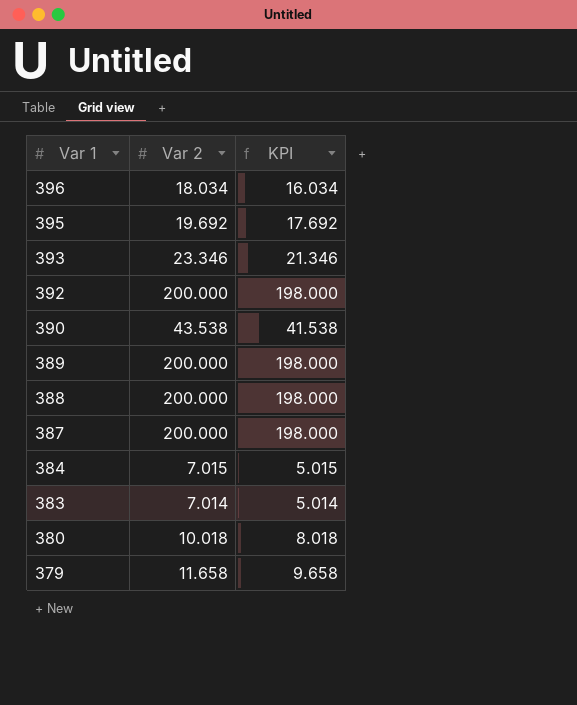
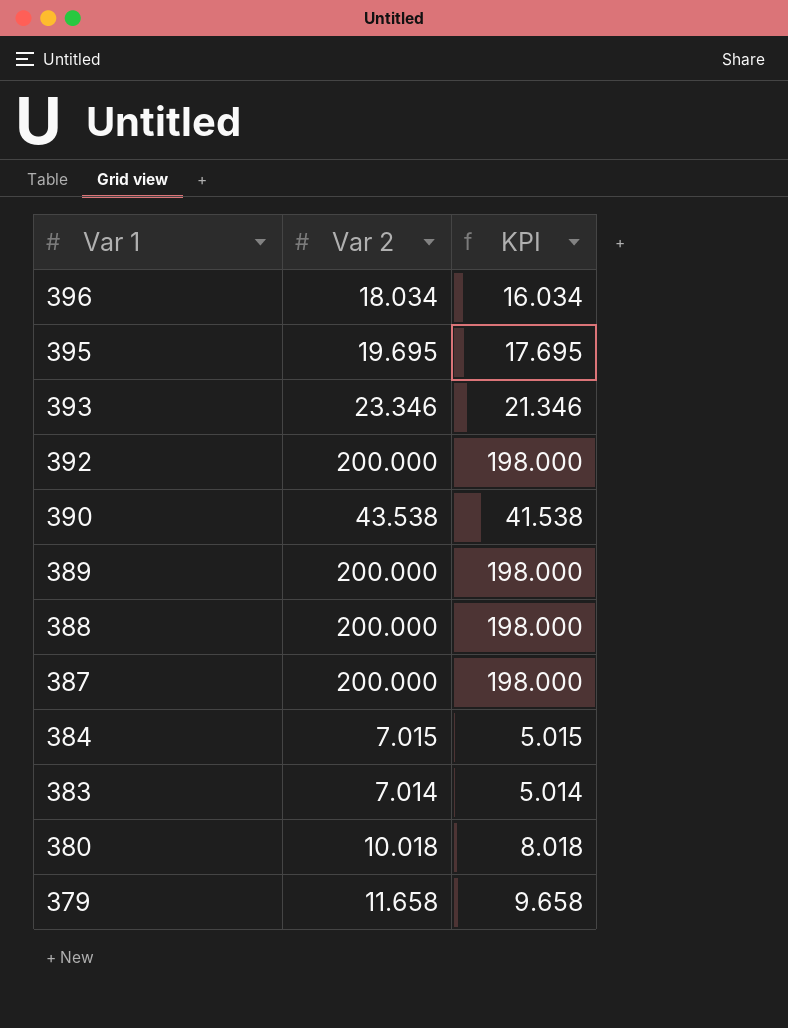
395 | Var 2: 19.692 -> 19.695
395 | KPI: 17.692 -> 17.695

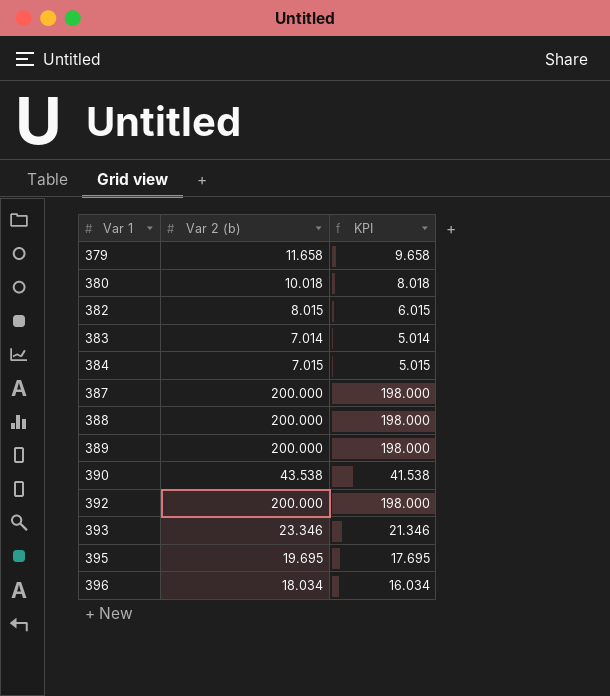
row order: Var 1 descending -> Var 1 ascending
column name: Var 2 -> Var 2 (b)
row 382: none -> 8.015 | 6.015

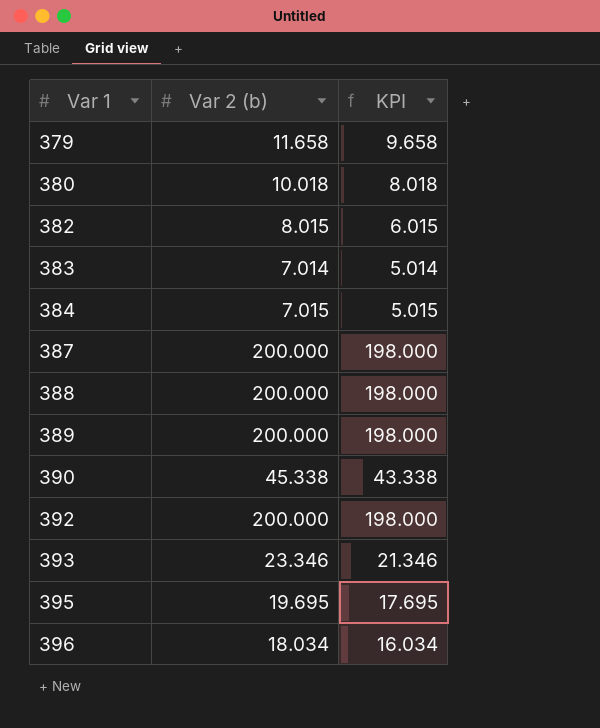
390 | Var 2 (b): 43.538 -> 45.338
390 | KPI: 41.538 -> 43.338

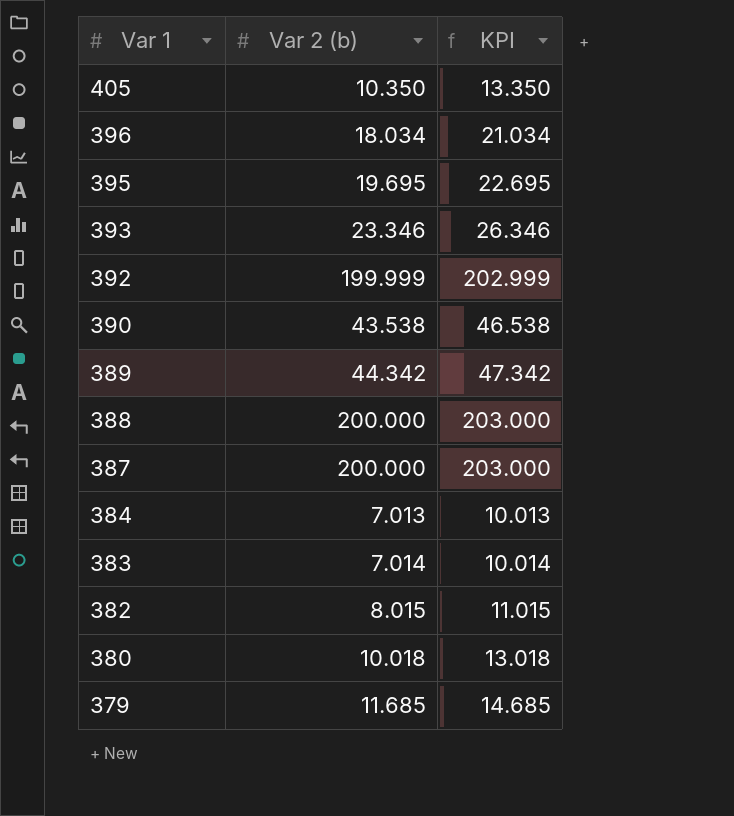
row order: Var 1 ascending -> Var 1 descending
column KPI | formula: [Var 2 (b)] - 2 -> [Var 2 (b)] + 3
row 405: none -> 10.350 | 13.350
392 | Var 2 (b): 200.000 -> 199.999
390 | Var 2 (b): 45.338 -> 43.538
389 | Var 2 (b): 200.000 -> 44.342
384 | Var 2 (b): 7.015 -> 7.013
379 | Var 2 (b): 11.658 -> 11.685

